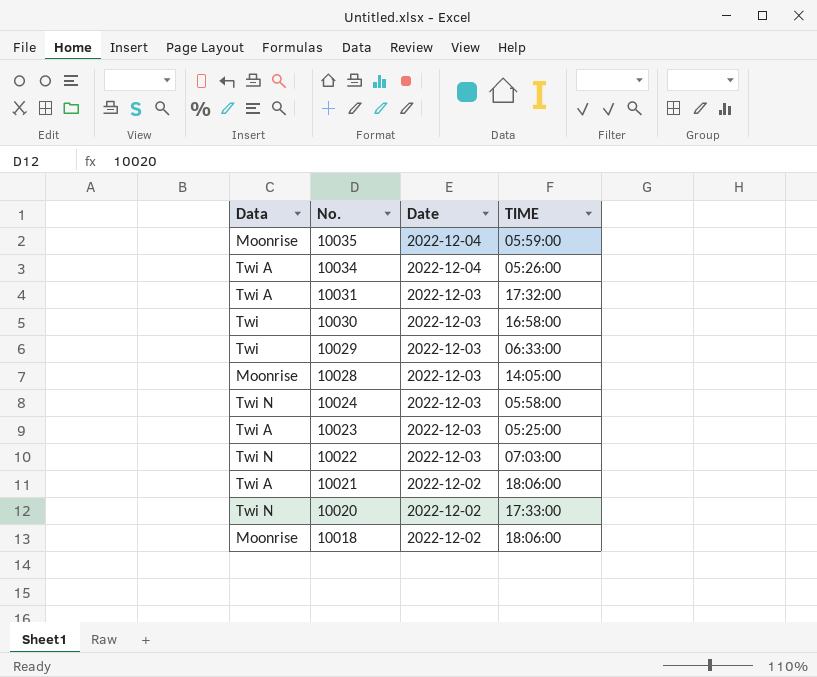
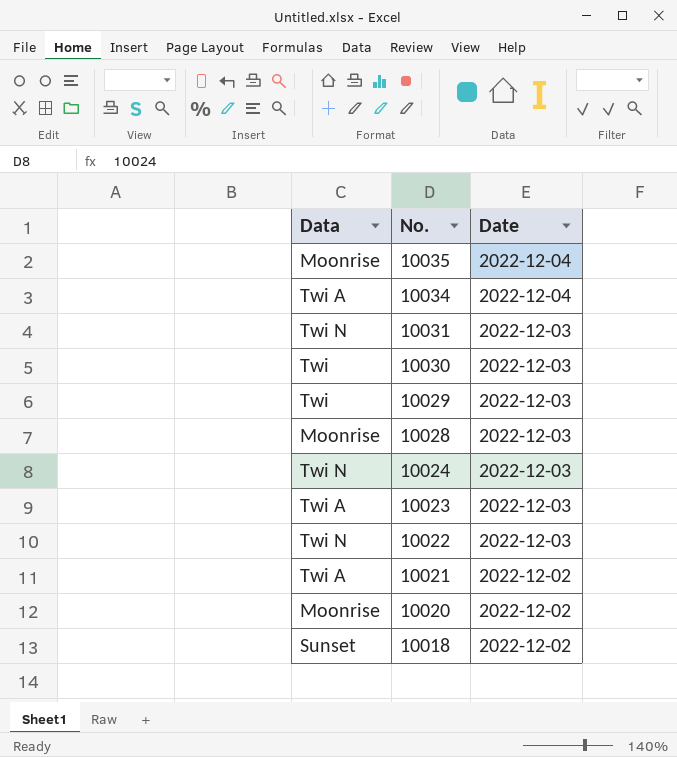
column TIME | position: 4 -> none
10031 | Data: Twi A -> Twi N
10020 | Data: Twi N -> Moonrise
10018 | Data: Moonrise -> Sunset

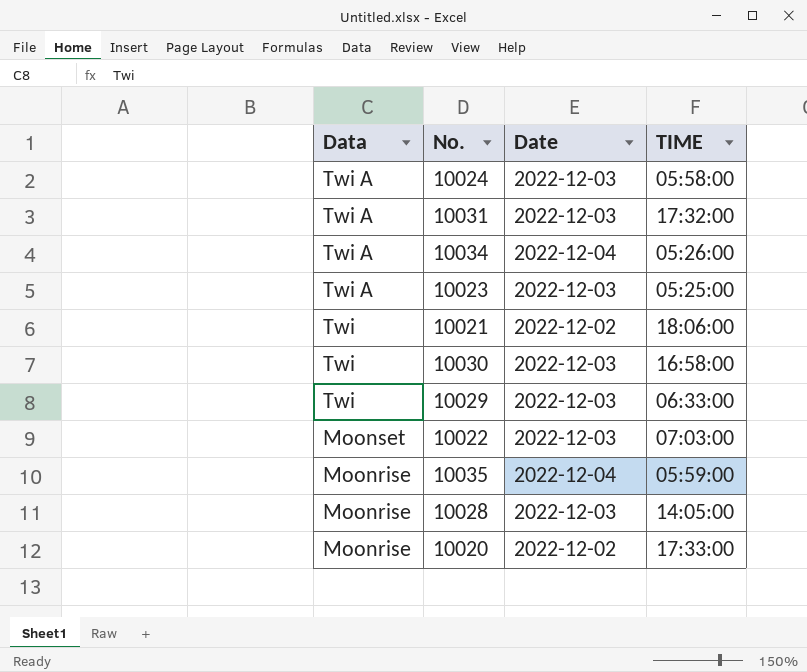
row order: No. descending -> Data descending
column TIME | position: none -> 4
row 10018: Sunset | 2022-12-02 -> none
10024 | Data: Twi N -> Twi A
10031 | Data: Twi N -> Twi A
10021 | Data: Twi A -> Twi
10022 | Data: Twi N -> Moonset

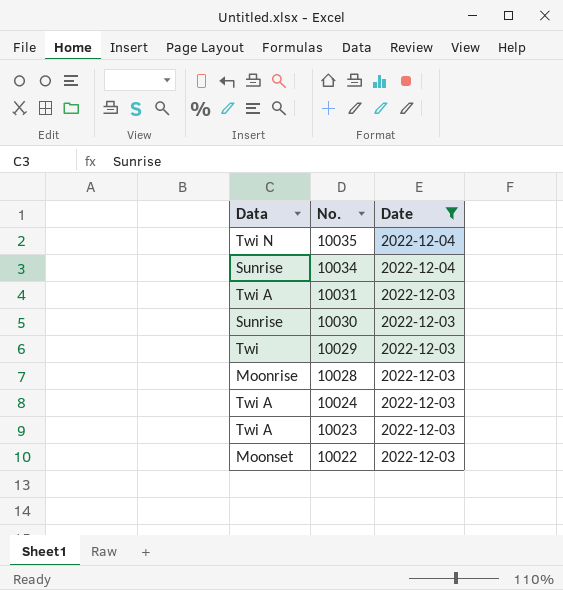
filter: none -> Date != 2022-12-02
row order: Data descending -> No. descending
column TIME | position: 4 -> none
10035 | Data: Moonrise -> Twi N
10034 | Data: Twi A -> Sunrise
10030 | Data: Twi -> Sunrise

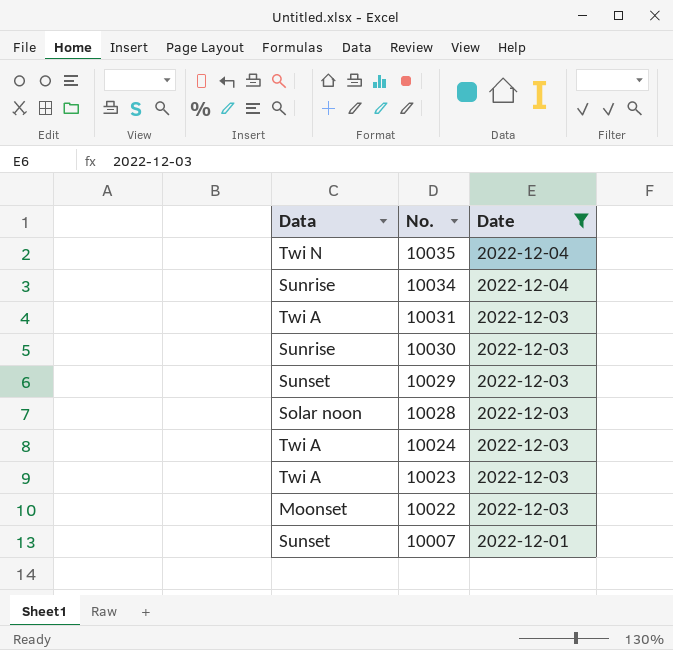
10029 | Data: Twi -> Sunset
10028 | Data: Moonrise -> Solar noon
row 10007: none -> Sunset | 2022-12-01

